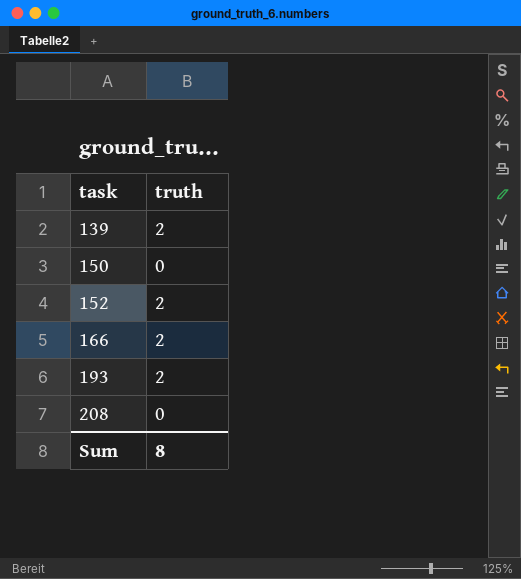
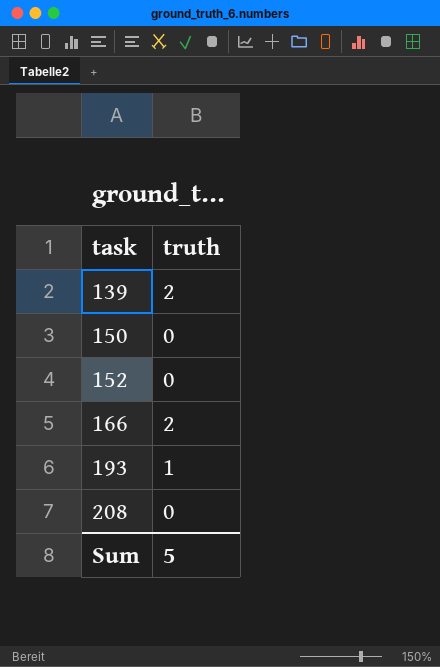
152 | truth: 2 -> 0
193 | truth: 2 -> 1
Sum | truth: 8 -> 5

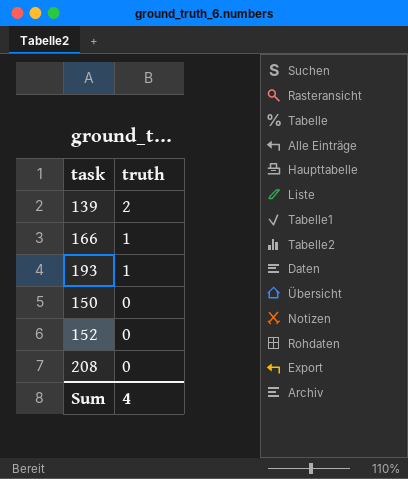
row order: task ascending -> truth descending
166 | truth: 2 -> 1
Sum | truth: 5 -> 4

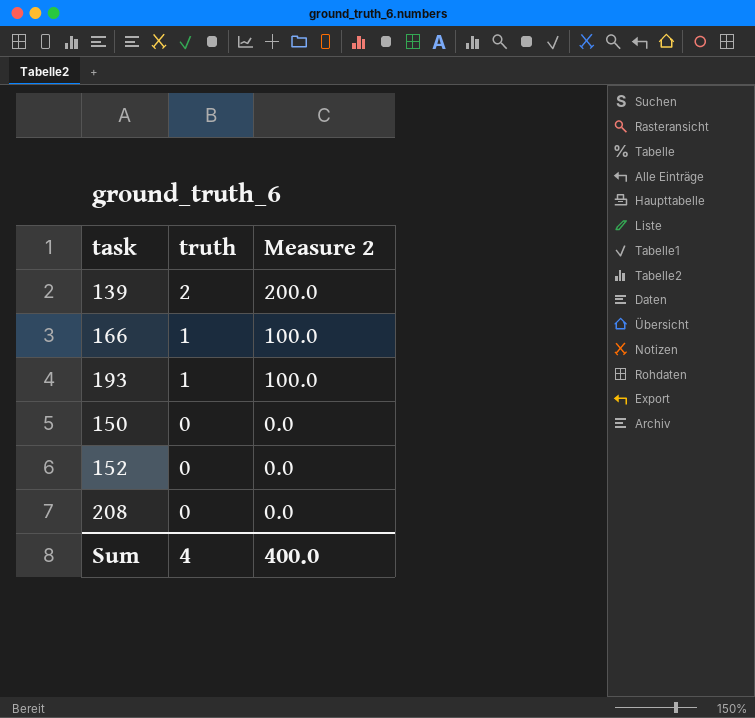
column Measure 2 | formula: none -> [truth] * 100

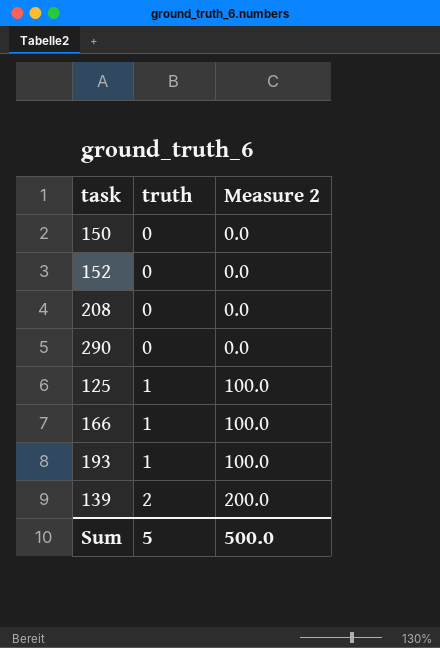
row order: truth descending -> truth ascending
row 290: none -> 0 | 0.0
row 125: none -> 1 | 100.0
Sum | truth: 4 -> 5
Sum | Measure 2: 400.0 -> 500.0

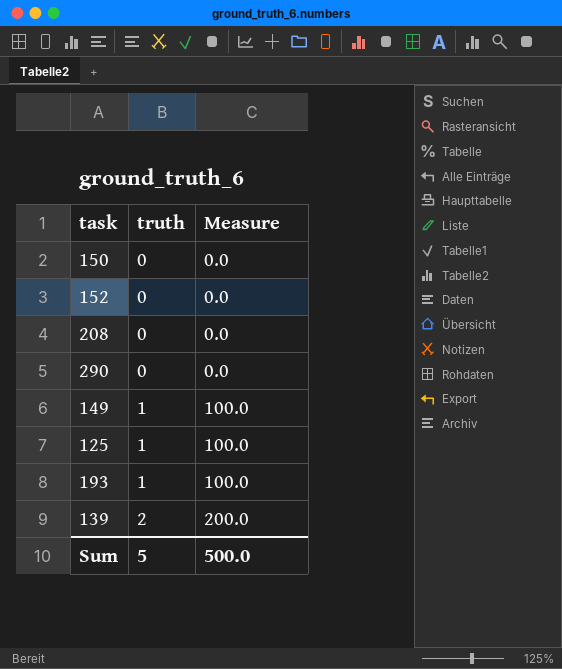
column name: Measure 2 -> Measure
row 166: 1 | 100.0 -> none
row 149: none -> 1 | 100.0

